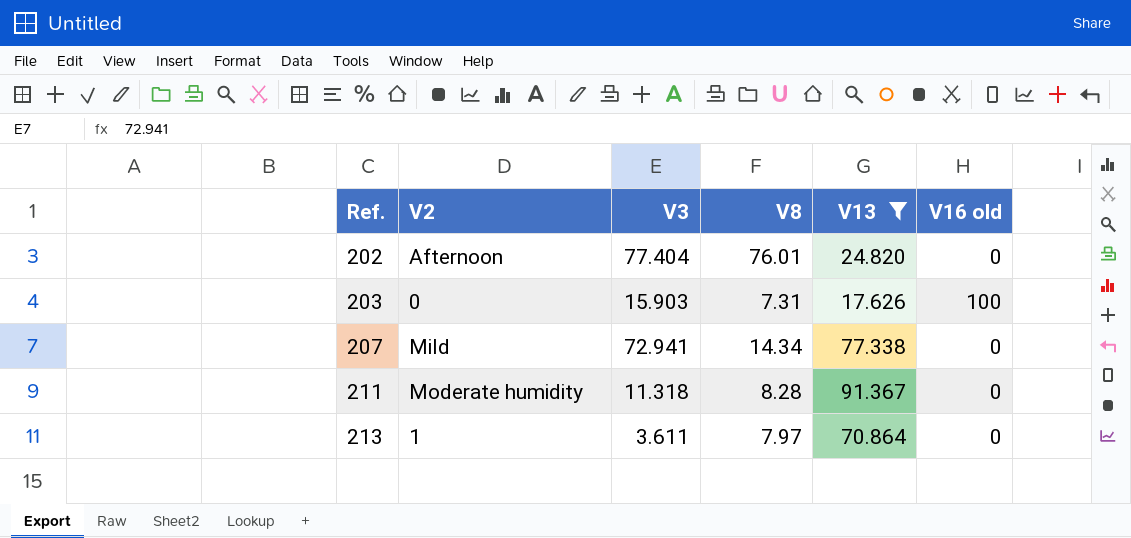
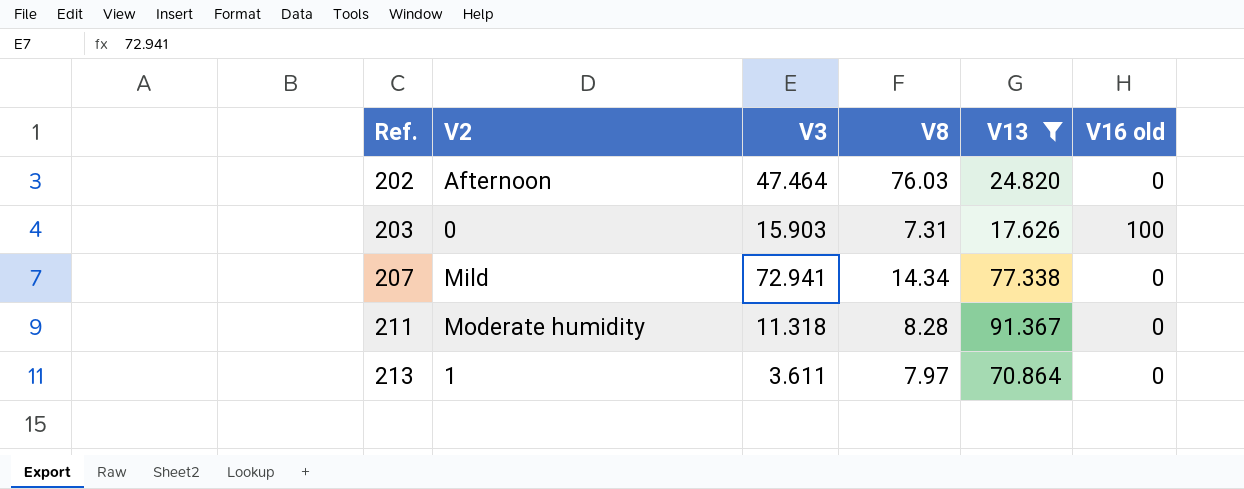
202 | V3: 77.404 -> 47.464
202 | V8: 76.01 -> 76.03

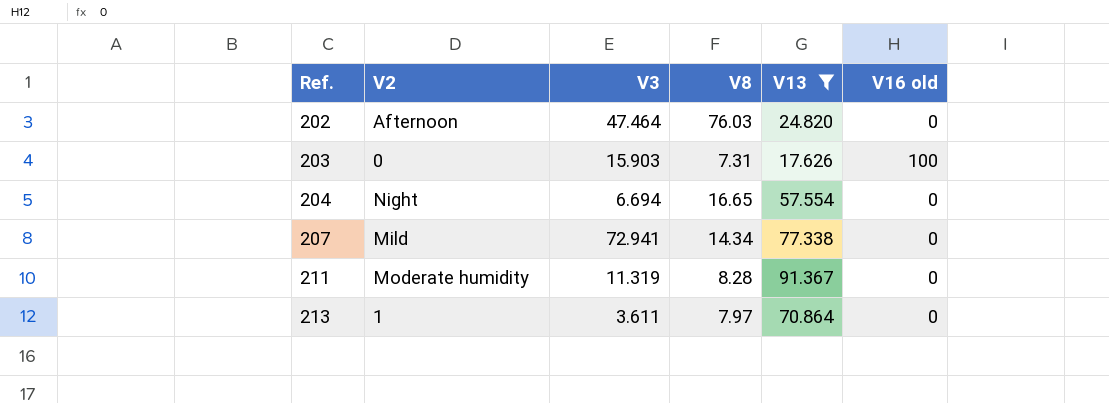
row 204: none -> Night | 6.694 | 16.65 | 57.554 | 0
211 | V3: 11.318 -> 11.319

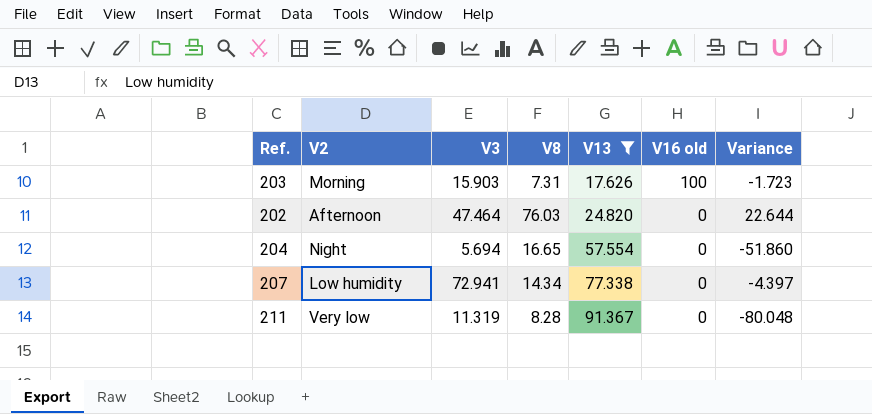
row order: Ref. ascending -> V13 ascending
column Variance | formula: none -> [V3] - [V13]
row 213: 1 | 3.611 | 7.97 | 70.864 | 0 -> none
203 | V2: 0 -> Morning
204 | V3: 6.694 -> 5.694
207 | V2: Mild -> Low humidity
211 | V2: Moderate humidity -> Very low

